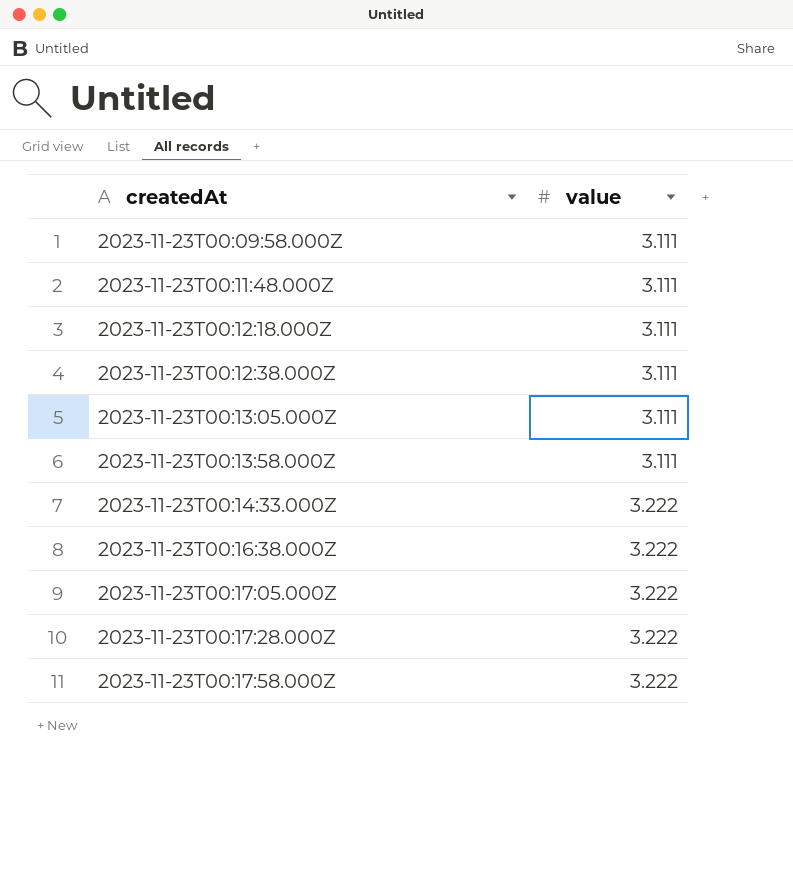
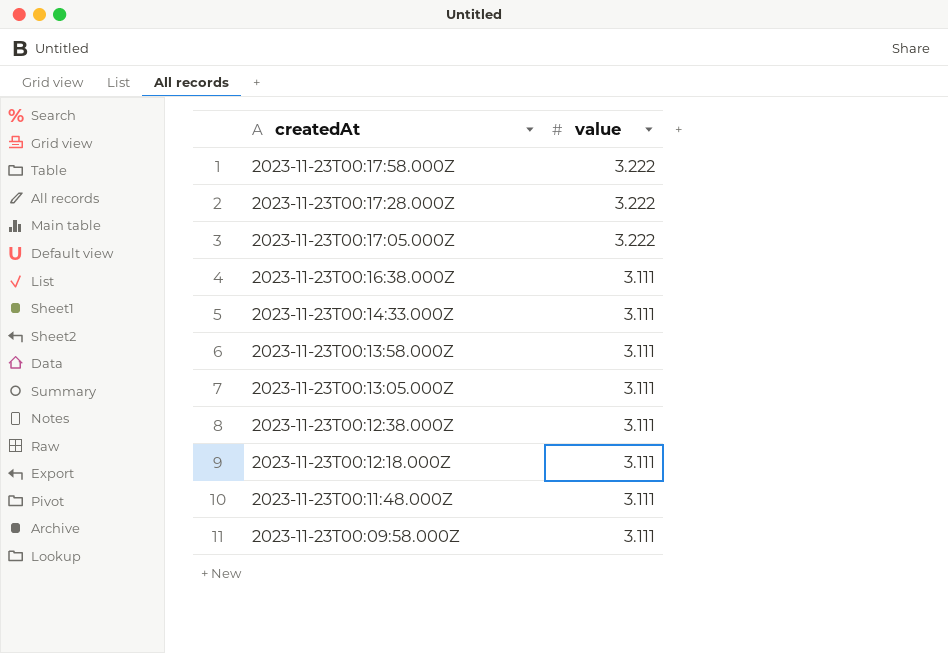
row order: createdAt ascending -> createdAt descending
2023-11-23T00:16:38.000Z | value: 3.222 -> 3.111
2023-11-23T00:14:33.000Z | value: 3.222 -> 3.111

